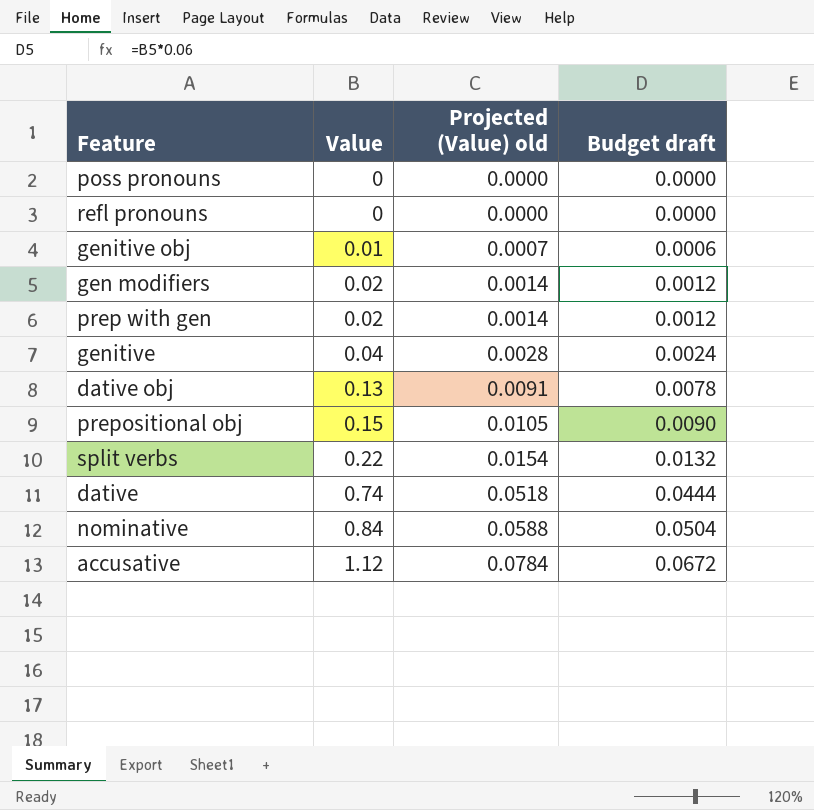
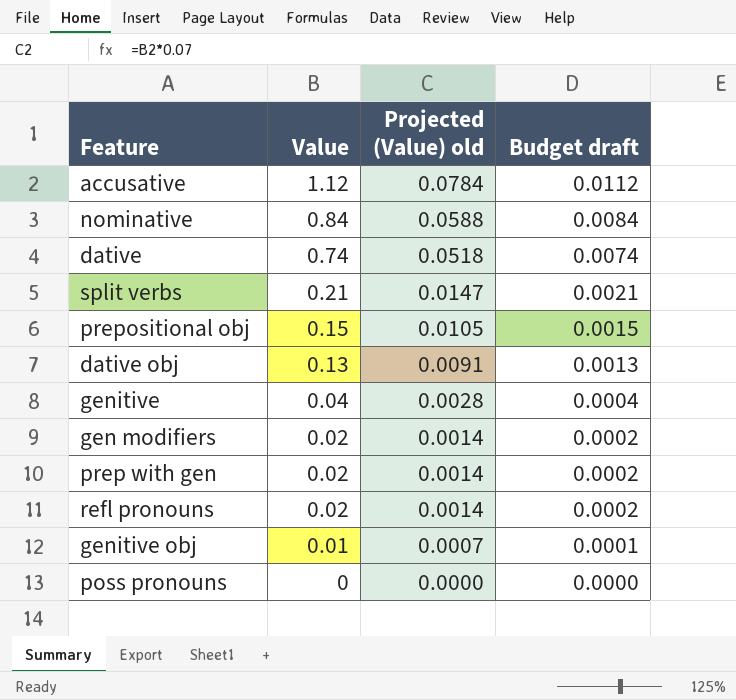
row order: Value ascending -> Value descending
column Budget draft | formula: [Value] * 0.06 -> [Value] * 0.01
split verbs | Value: 0.22 -> 0.21
split verbs | Projected (Value) old: 0.0154 -> 0.0147
refl pronouns | Value: 0 -> 0.02
refl pronouns | Projected (Value) old: 0.0000 -> 0.0014

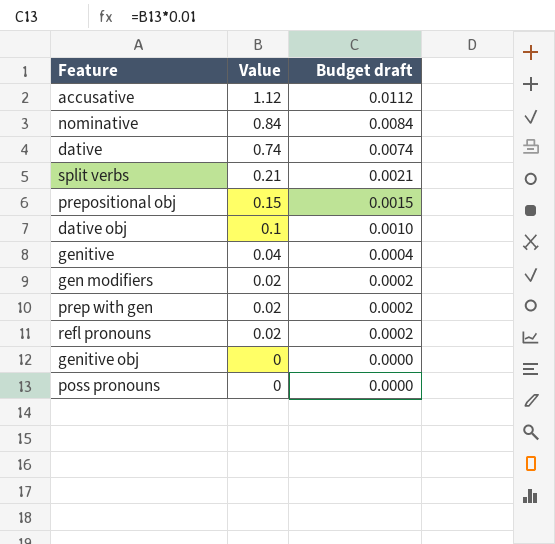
column Projected (Value) old | formula: [Value] * 0.07 -> none
dative obj | Value: 0.13 -> 0.1
dative obj | Budget draft: 0.0013 -> 0.0010
genitive obj | Value: 0.01 -> 0
genitive obj | Budget draft: 0.0001 -> 0.0000

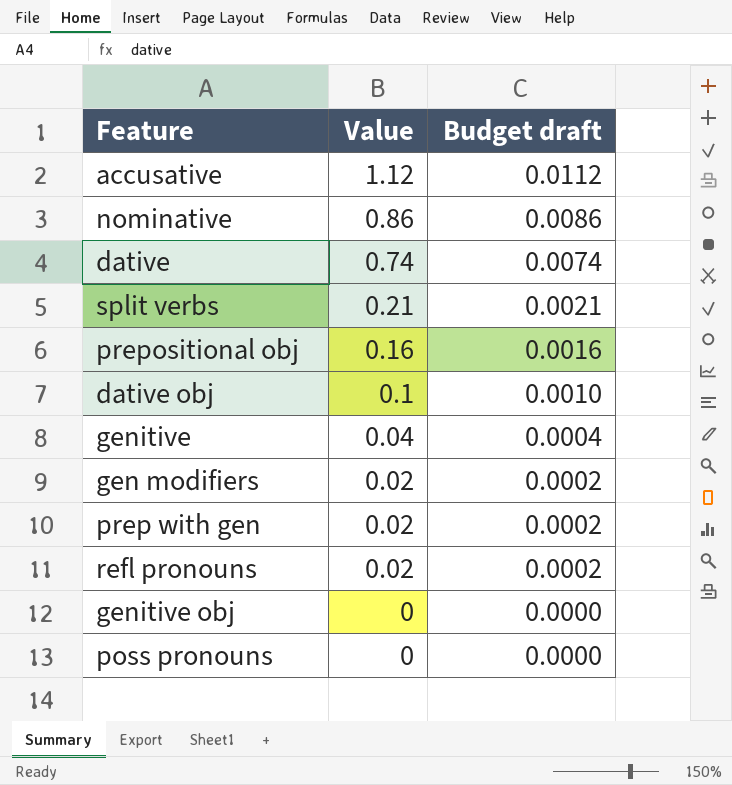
nominative | Value: 0.84 -> 0.86
nominative | Budget draft: 0.0084 -> 0.0086
prepositional obj | Value: 0.15 -> 0.16
prepositional obj | Budget draft: 0.0015 -> 0.0016

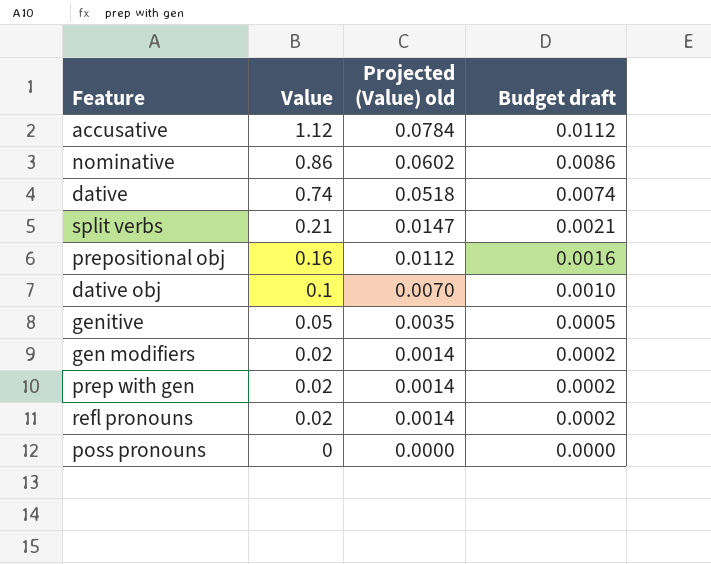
column Projected (Value) old | formula: none -> [Value] * 0.07
row genitive obj: 0 | 0.0000 -> none
genitive | Value: 0.04 -> 0.05
genitive | Budget draft: 0.0004 -> 0.0005

